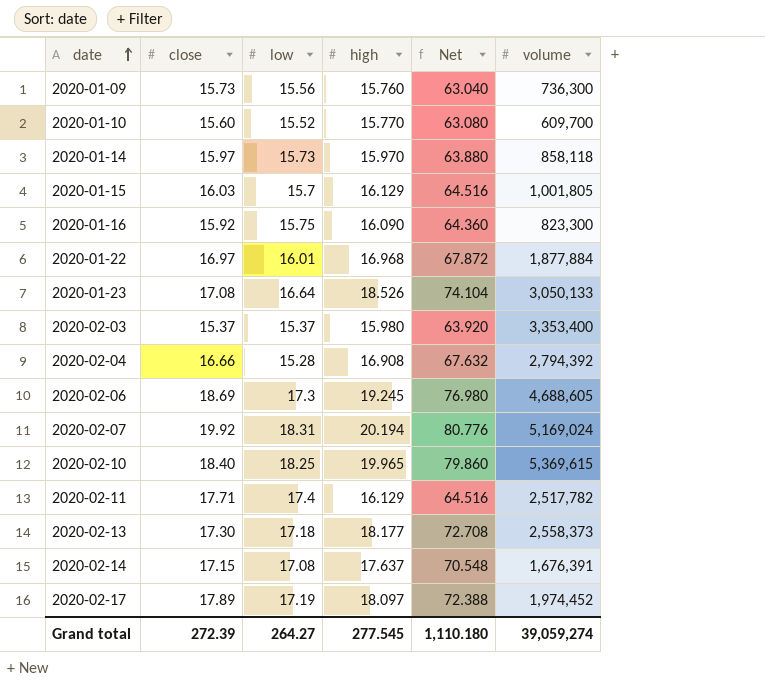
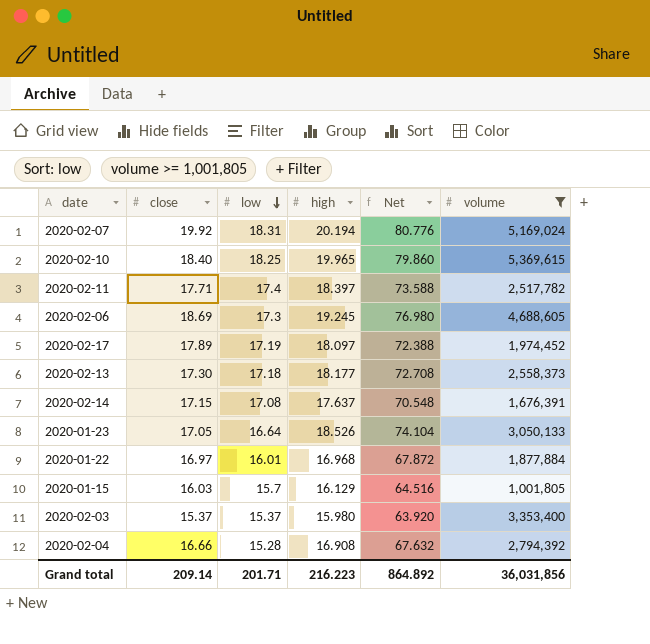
filter: none -> volume >= 1,001,805
row order: date ascending -> low descending
2020-02-11 | high: 16.129 -> 18.397
2020-02-11 | Net: 64.516 -> 73.588
2020-01-23 | close: 17.08 -> 17.05
Grand total | close: 272.39 -> 209.14
Grand total | low: 264.27 -> 201.71
Grand total | high: 277.545 -> 216.223
Grand total | Net: 1,110.180 -> 864.892
Grand total | volume: 39,059,274 -> 36,031,856

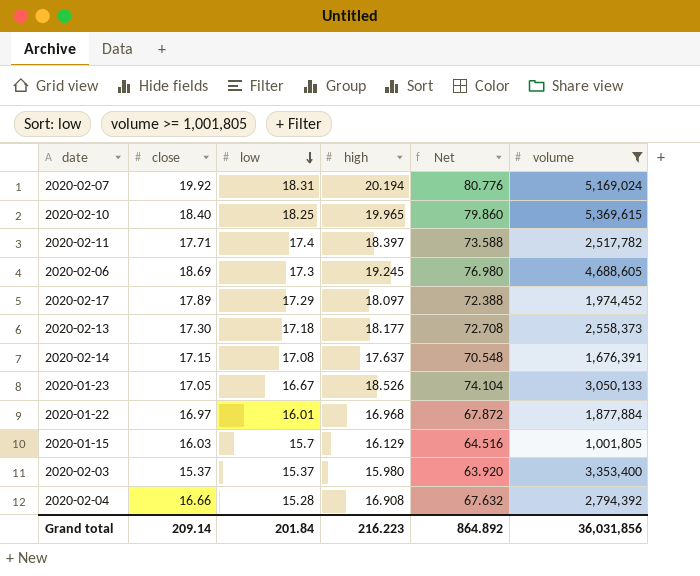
2020-02-17 | low: 17.19 -> 17.29
2020-01-23 | low: 16.64 -> 16.67
Grand total | low: 201.71 -> 201.84

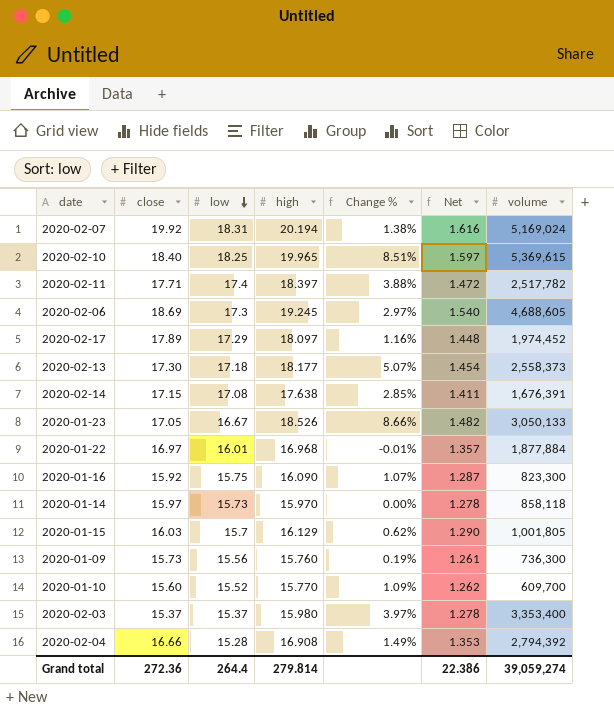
filter: volume >= 1,001,805 -> none
column Change % | formula: none -> ([high] - [close]) / [close]
column Net | formula: [high] * 4 -> [high] * 0.08
2020-02-14 | high: 17.637 -> 17.638
Grand total | close: 209.14 -> 272.36
Grand total | low: 201.84 -> 264.4
Grand total | high: 216.223 -> 279.814
Grand total | Net: 864.892 -> 22.386
Grand total | volume: 36,031,856 -> 39,059,274

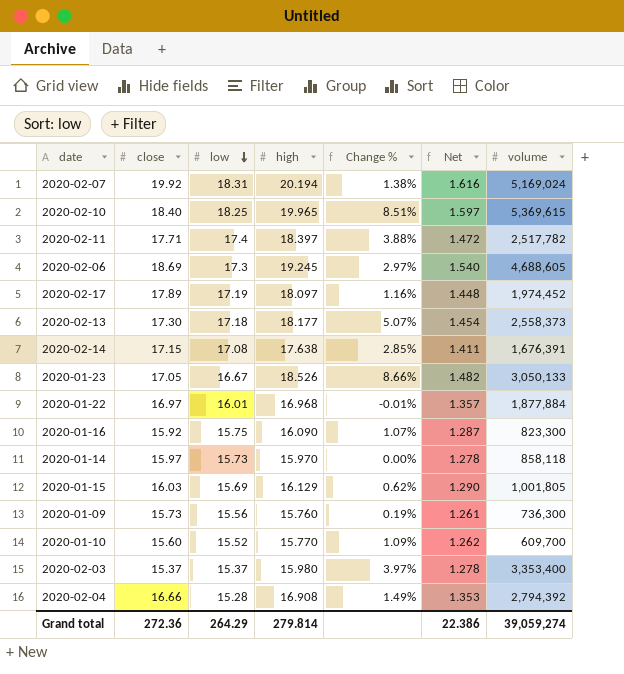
2020-02-17 | low: 17.29 -> 17.19
2020-01-15 | low: 15.7 -> 15.69
Grand total | low: 264.4 -> 264.29

